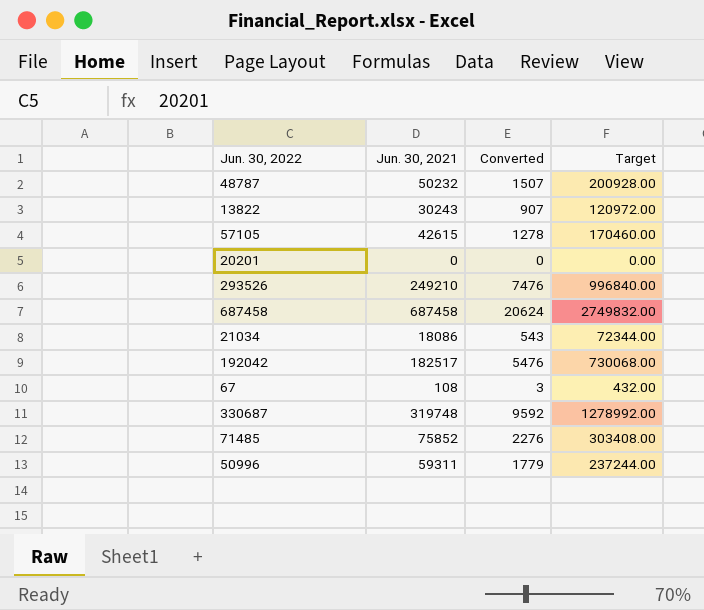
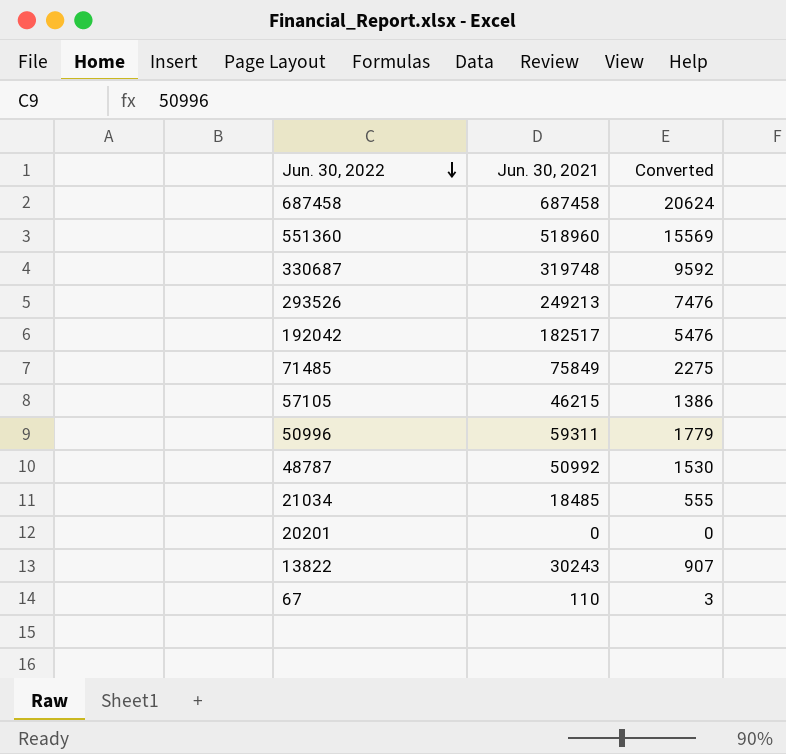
row order: none -> Jun. 30, 2022 descending
column Target | formula: [Jun. 30, 2021] * 4 -> none
row 551360: none -> 518960 | 15569
293526 | Jun. 30, 2021: 249210 -> 249213
71485 | Jun. 30, 2021: 75852 -> 75849
71485 | Converted: 2276 -> 2275
57105 | Jun. 30, 2021: 42615 -> 46215
57105 | Converted: 1278 -> 1386
48787 | Jun. 30, 2021: 50232 -> 50992
48787 | Converted: 1507 -> 1530
21034 | Jun. 30, 2021: 18086 -> 18485
21034 | Converted: 543 -> 555
67 | Jun. 30, 2021: 108 -> 110

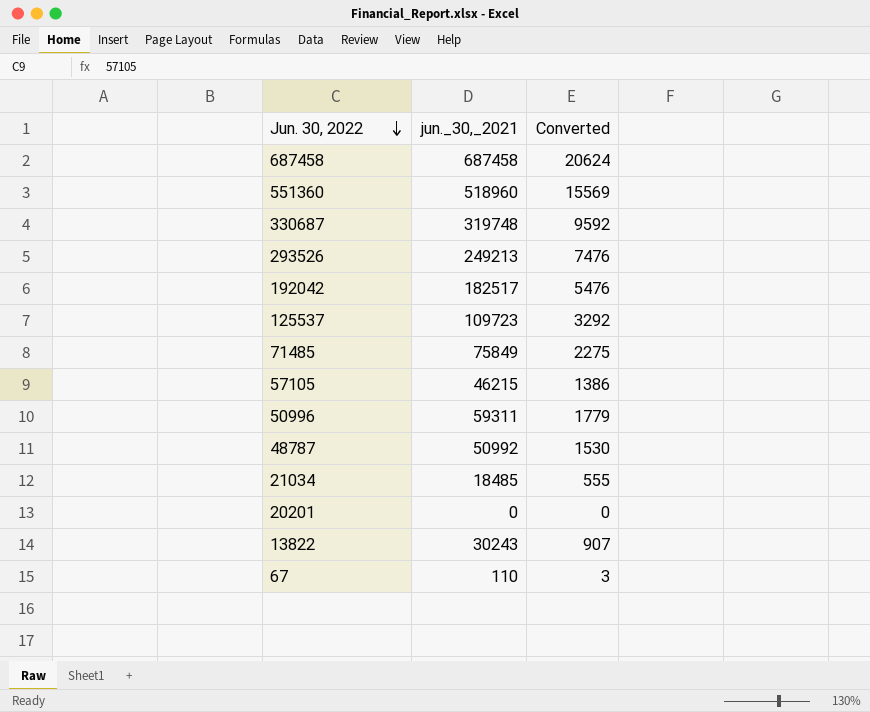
column name: Jun. 30, 2021 -> jun._30,_2021
row 125537: none -> 109723 | 3292

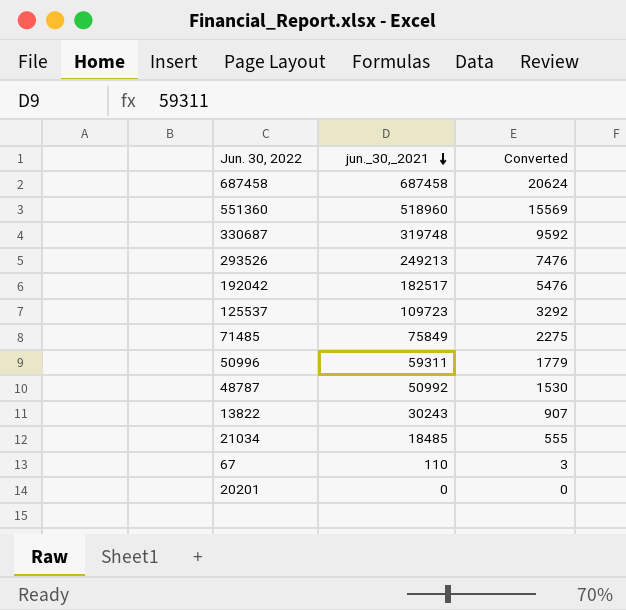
row order: Jun. 30, 2022 descending -> jun._30,_2021 descending
row 57105: 46215 | 1386 -> none

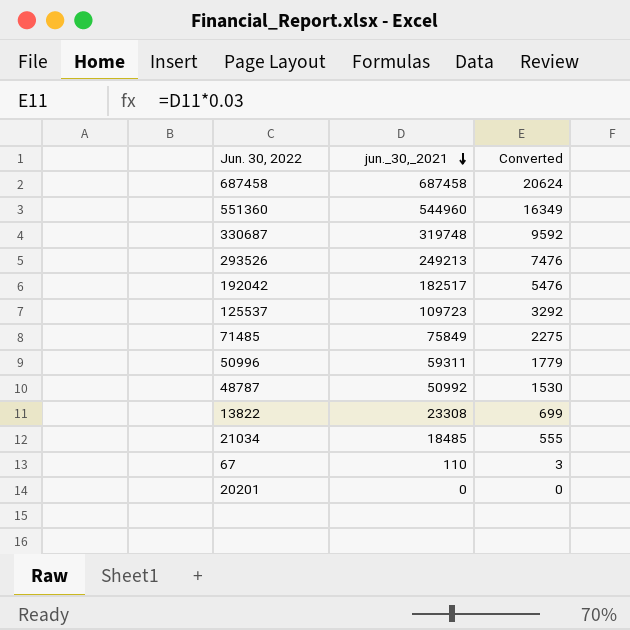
551360 | jun._30,_2021: 518960 -> 544960
551360 | Converted: 15569 -> 16349
13822 | jun._30,_2021: 30243 -> 23308
13822 | Converted: 907 -> 699

